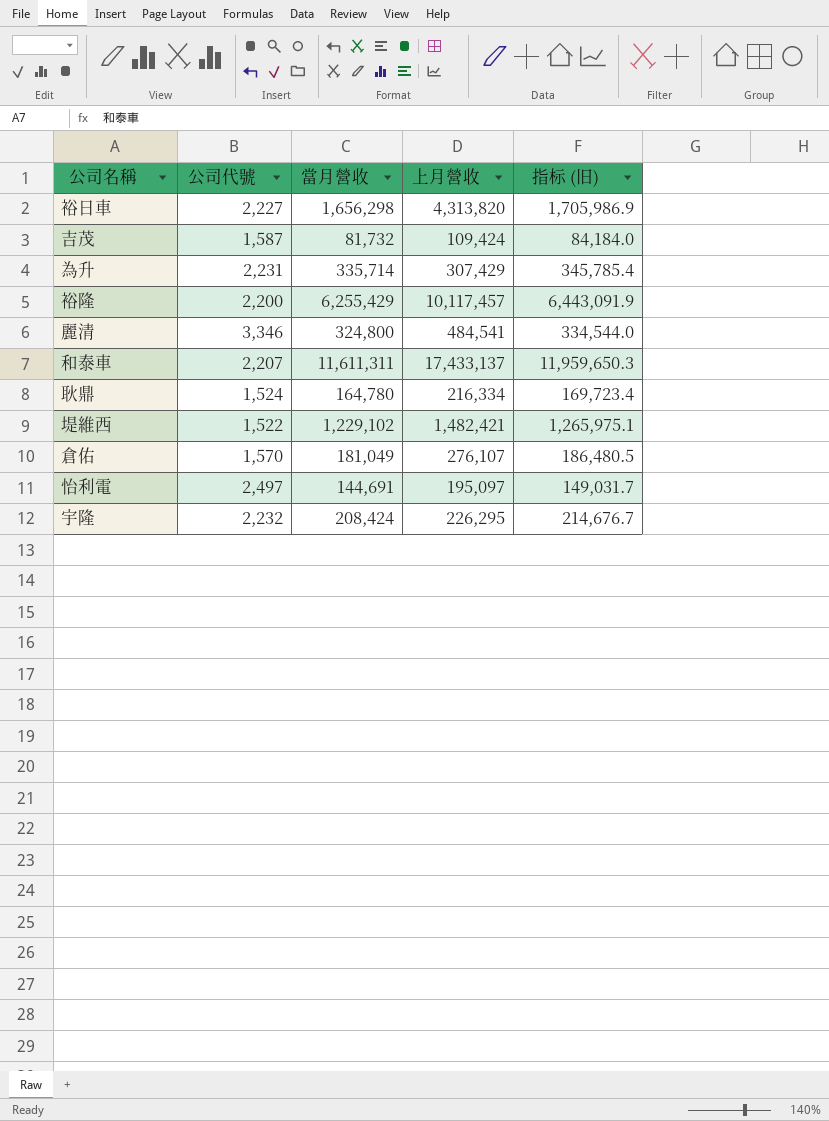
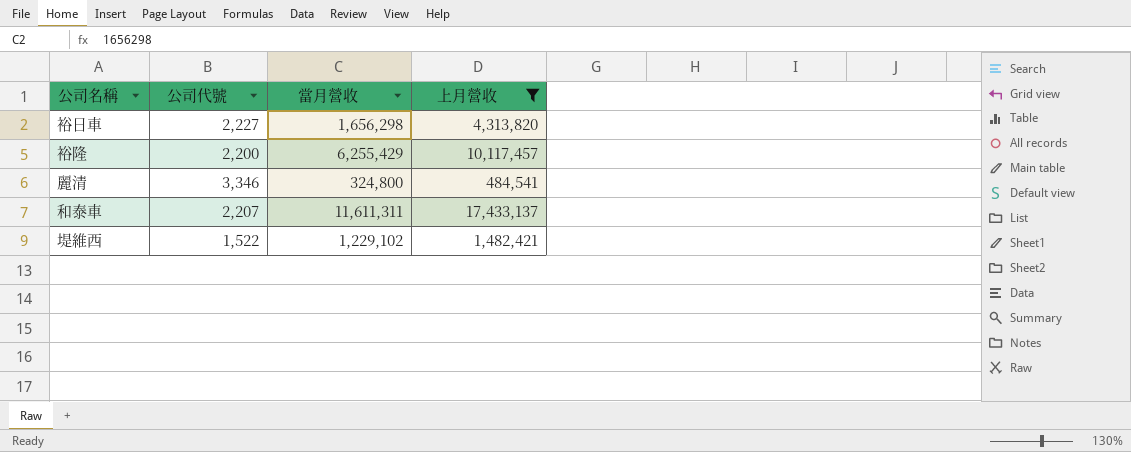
filter: none -> 上月營收 >= 484,541
column 指标 (旧) | formula: [當月營收] * 1.03 -> none

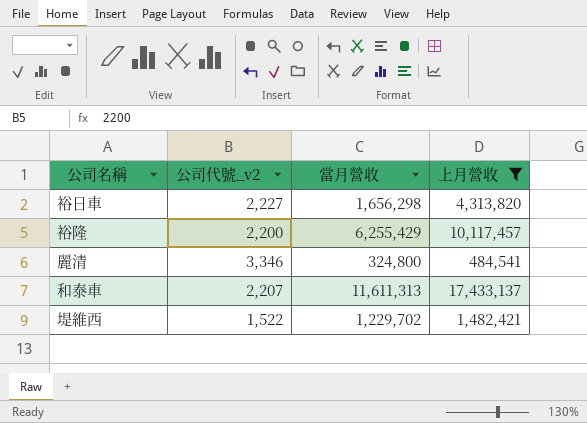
column name: 公司代號 -> 公司代號_v2
和泰車 | 當月營收: 11,611,311 -> 11,611,313
堤維西 | 當月營收: 1,229,102 -> 1,229,702

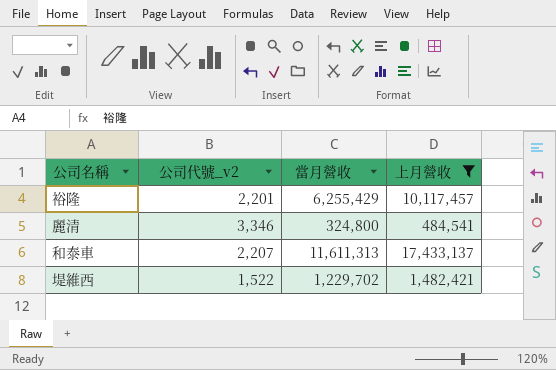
row 裕日車: 2,227 | 1,656,298 | 4,313,820 -> none
裕隆 | 公司代號_v2: 2,200 -> 2,201

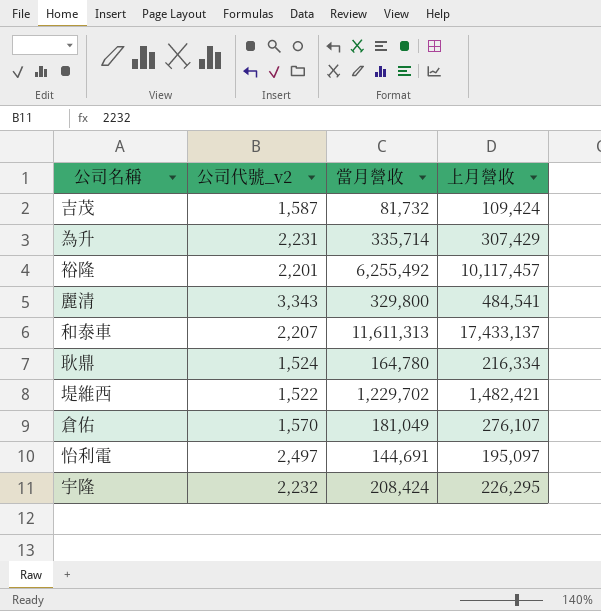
filter: 上月營收 >= 484,541 -> none
裕隆 | 當月營收: 6,255,429 -> 6,255,492
麗清 | 公司代號_v2: 3,346 -> 3,343
麗清 | 當月營收: 324,800 -> 329,800

